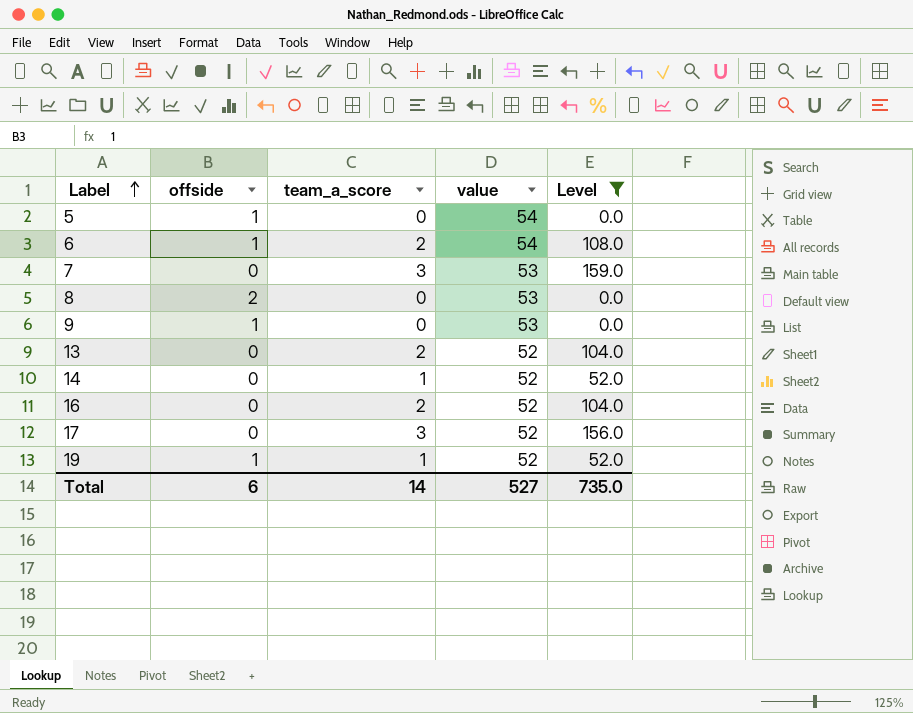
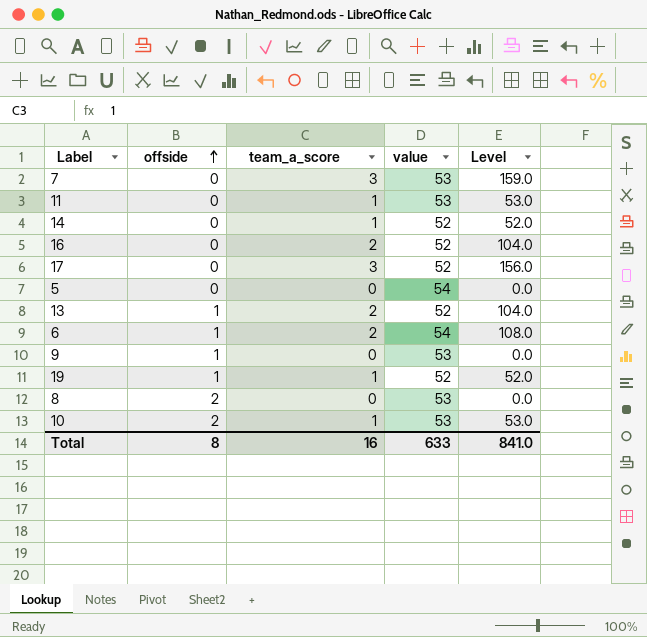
filter: Level != 53.0 -> none
row order: Label ascending -> offside ascending
5 | offside: 1 -> 0
13 | offside: 0 -> 1
Total | offside: 6 -> 8
Total | team_a_score: 14 -> 16
Total | value: 527 -> 633
Total | Level: 735.0 -> 841.0

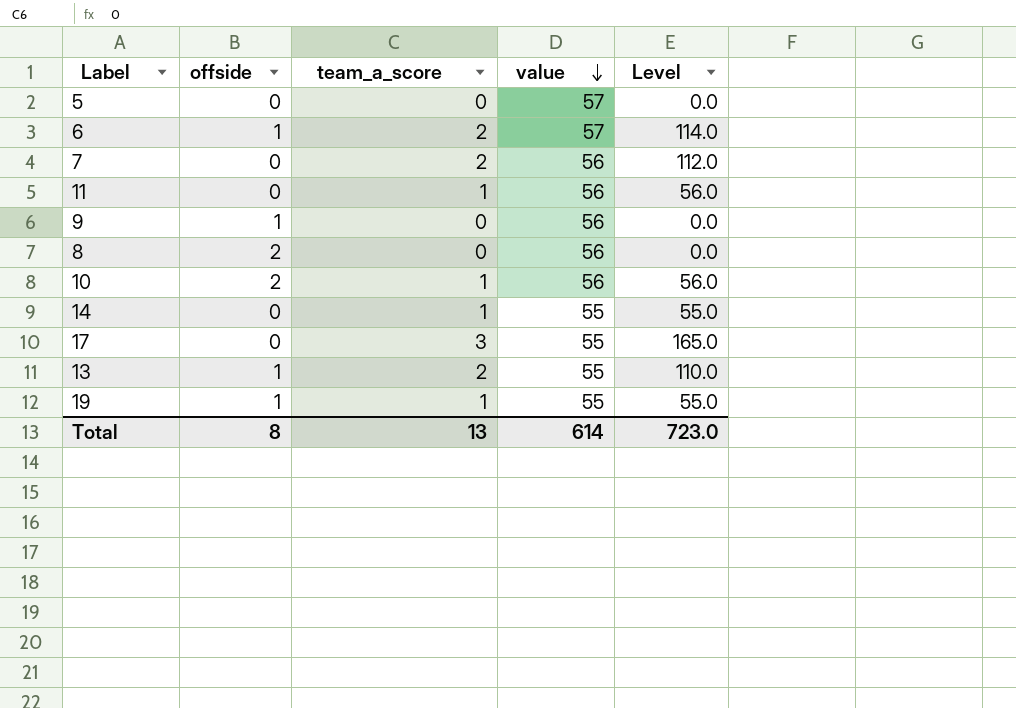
row order: offside ascending -> value descending
row 16: 0 | 2 | 52 | 104.0 -> none
5 | value: 54 -> 57
6 | value: 54 -> 57
6 | Level: 108.0 -> 114.0
7 | team_a_score: 3 -> 2
7 | value: 53 -> 56
7 | Level: 159.0 -> 112.0
11 | value: 53 -> 56
11 | Level: 53.0 -> 56.0
9 | value: 53 -> 56
8 | value: 53 -> 56
10 | value: 53 -> 56
10 | Level: 53.0 -> 56.0
14 | value: 52 -> 55
14 | Level: 52.0 -> 55.0
17 | value: 52 -> 55
17 | Level: 156.0 -> 165.0
13 | value: 52 -> 55
13 | Level: 104.0 -> 110.0
19 | value: 52 -> 55
19 | Level: 52.0 -> 55.0
Total | team_a_score: 16 -> 13
Total | value: 633 -> 614
Total | Level: 841.0 -> 723.0

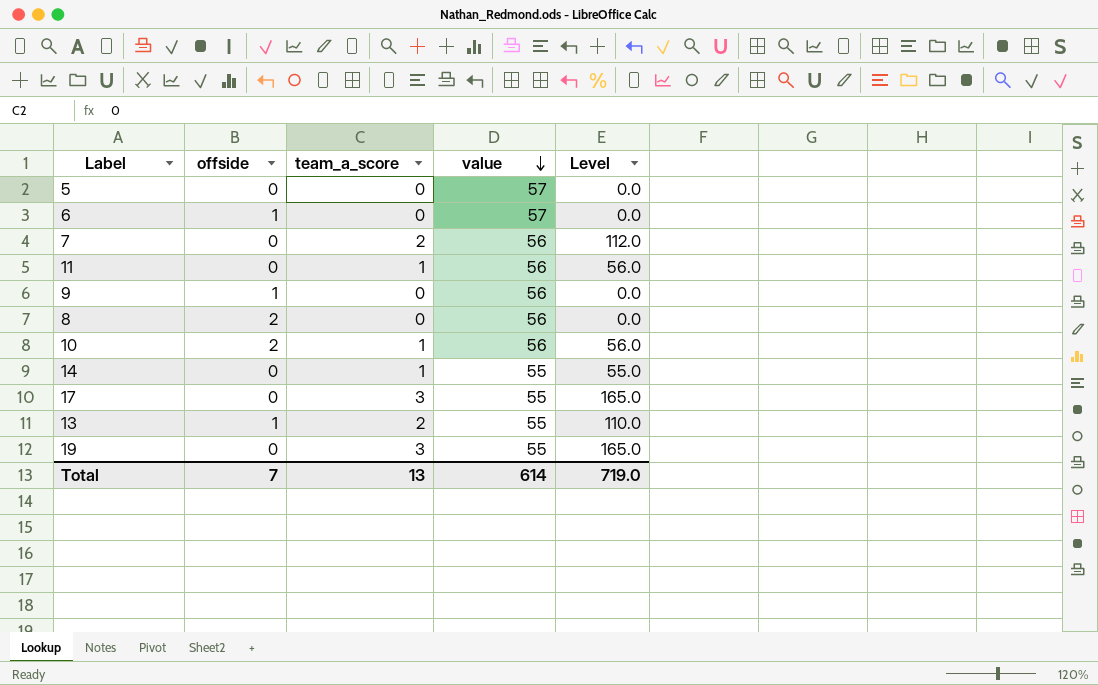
6 | team_a_score: 2 -> 0
6 | Level: 114.0 -> 0.0
19 | offside: 1 -> 0
19 | team_a_score: 1 -> 3
19 | Level: 55.0 -> 165.0
Total | offside: 8 -> 7
Total | Level: 723.0 -> 719.0

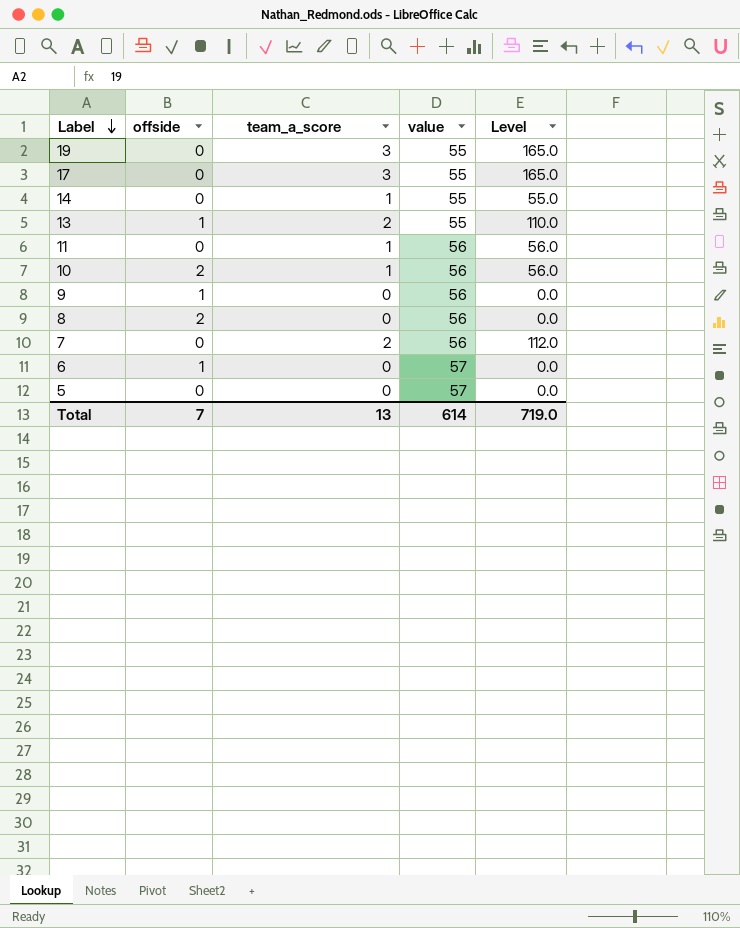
row order: value descending -> Label descending

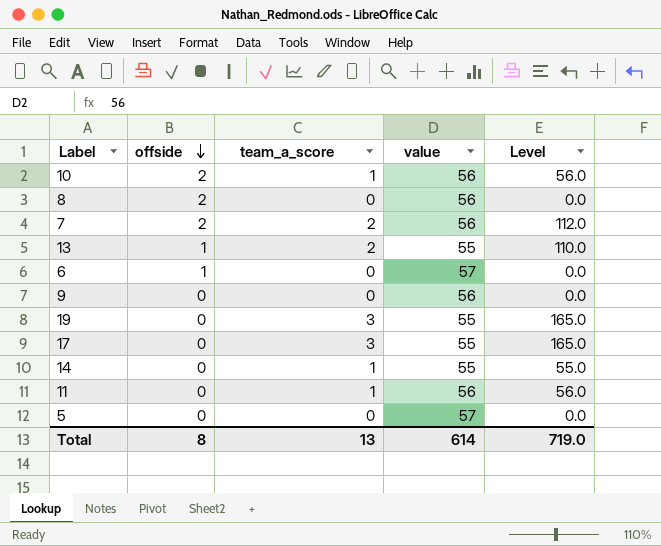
row order: Label descending -> offside descending
7 | offside: 0 -> 2
9 | offside: 1 -> 0
Total | offside: 7 -> 8

